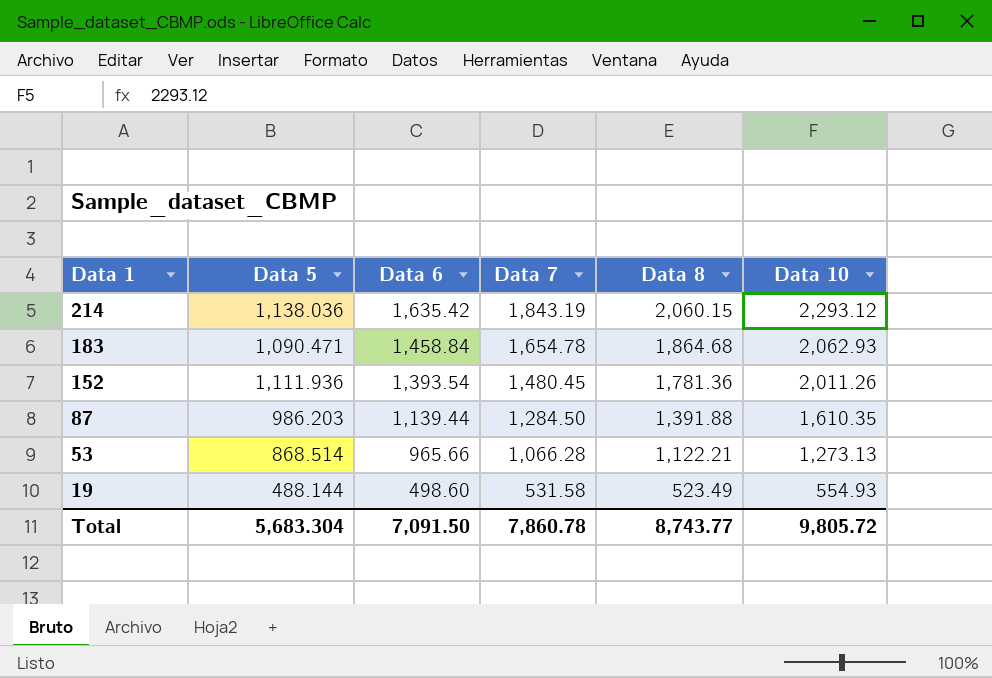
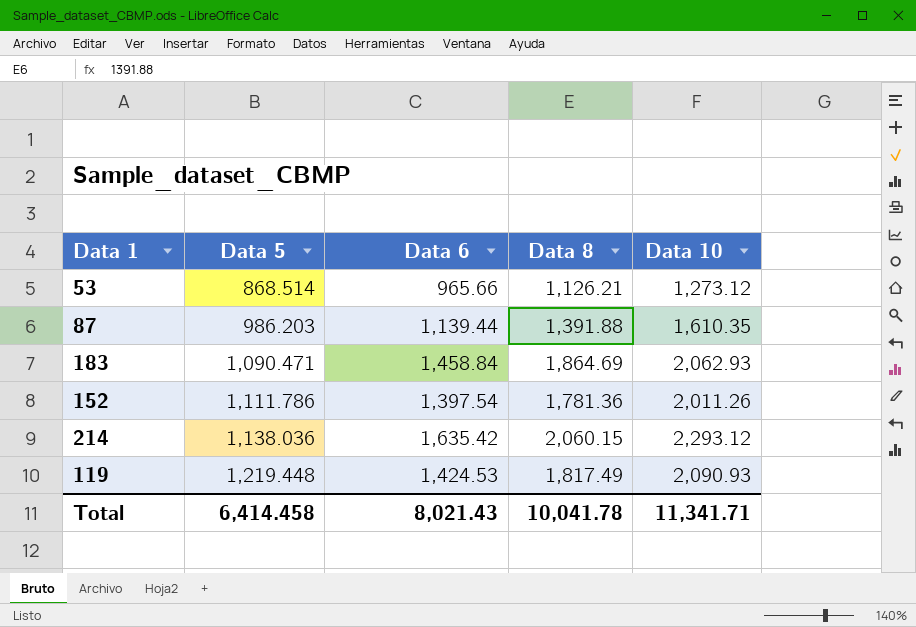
row order: Data 1 descending -> Data 5 ascending
column Data 7 | position: 4 -> none
row 19: 488.144 | 498.60 | 531.58 | 523.49 | 554.93 -> none
53 | Data 8: 1,122.21 -> 1,126.21
53 | Data 10: 1,273.13 -> 1,273.12
183 | Data 8: 1,864.68 -> 1,864.69
152 | Data 5: 1,111.936 -> 1,111.786
152 | Data 6: 1,393.54 -> 1,397.54
row 119: none -> 1,219.448 | 1,424.53 | 1,817.49 | 2,090.93
Total | Data 5: 5,683.304 -> 6,414.458
Total | Data 6: 7,091.50 -> 8,021.43
Total | Data 8: 8,743.77 -> 10,041.78
Total | Data 10: 9,805.72 -> 11,341.71

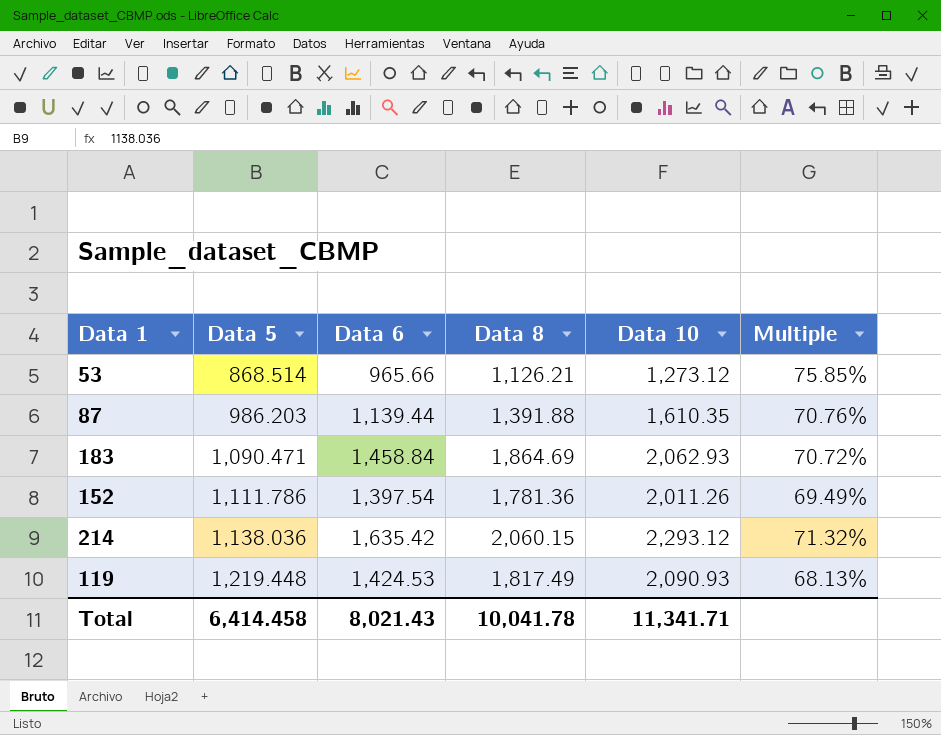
column Multiple | formula: none -> [Data 6] / [Data 10]

